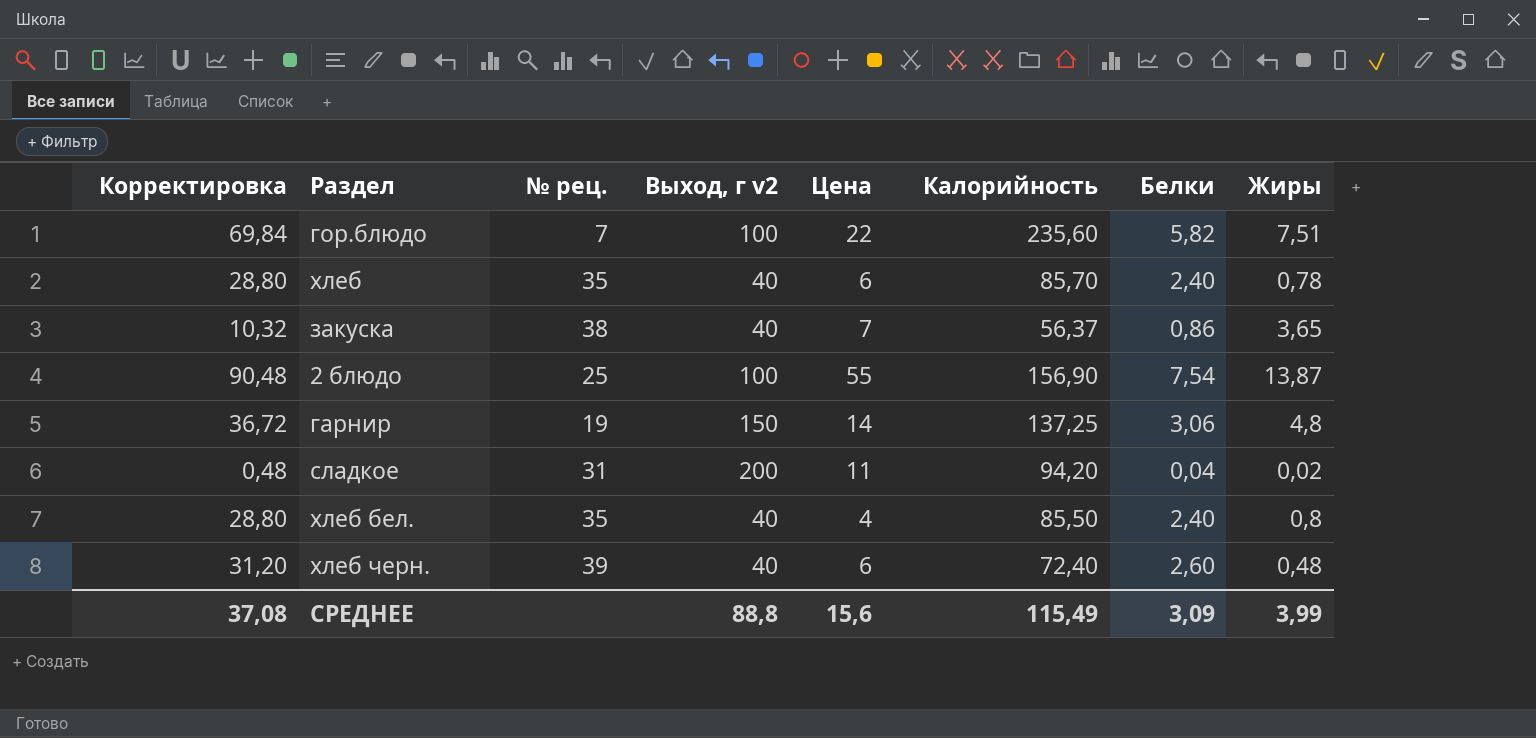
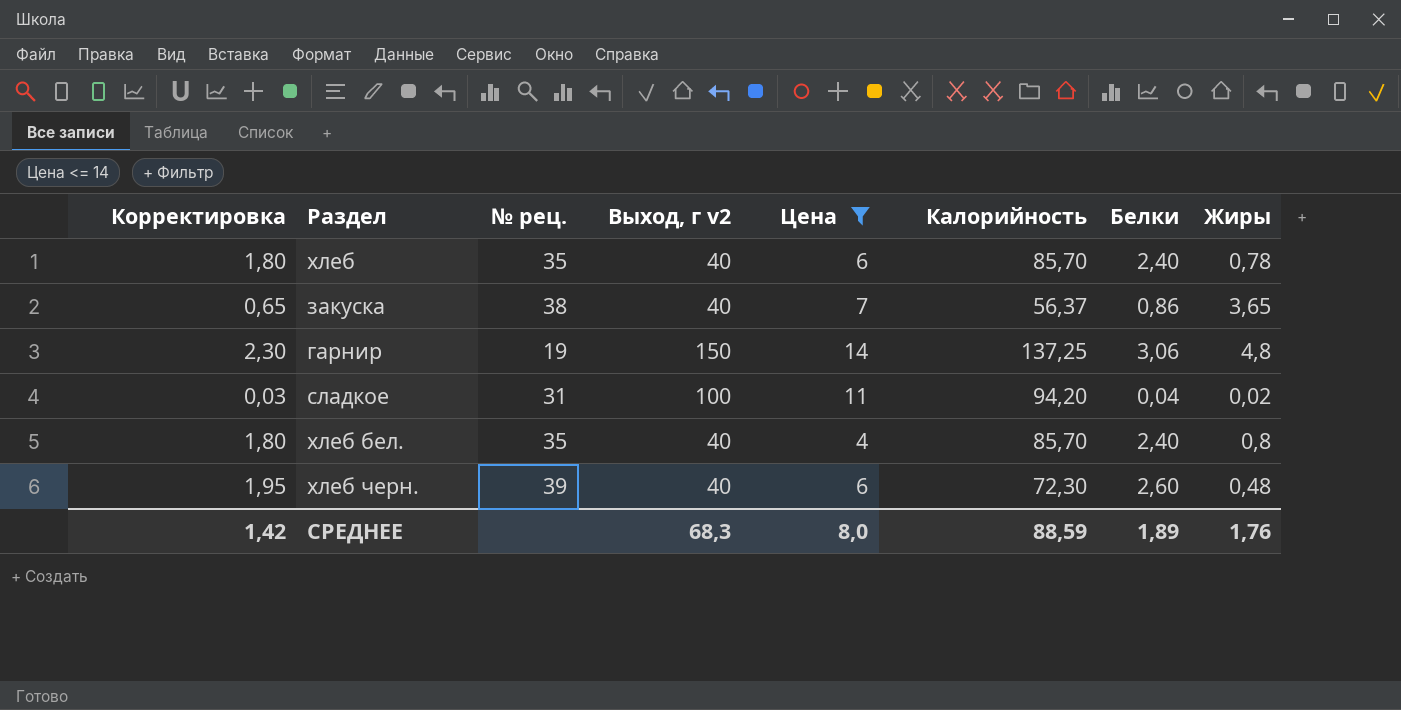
filter: none -> Цена <= 14
column Корректировка | formula: [Белки] * 12 -> [Белки] * 0,75
сладкое | Выход, г v2: 200 -> 100
хлеб бел. | Калорийность: 85,50 -> 85,70
хлеб черн. | Калорийность: 72,40 -> 72,30
СРЕДНЕЕ | Корректировка: 37,08 -> 1,42
СРЕДНЕЕ | Выход, г v2: 88,8 -> 68,3
СРЕДНЕЕ | Цена: 15,6 -> 8,0
СРЕДНЕЕ | Калорийность: 115,49 -> 88,59
СРЕДНЕЕ | Белки: 3,09 -> 1,89
СРЕДНЕЕ | Жиры: 3,99 -> 1,76

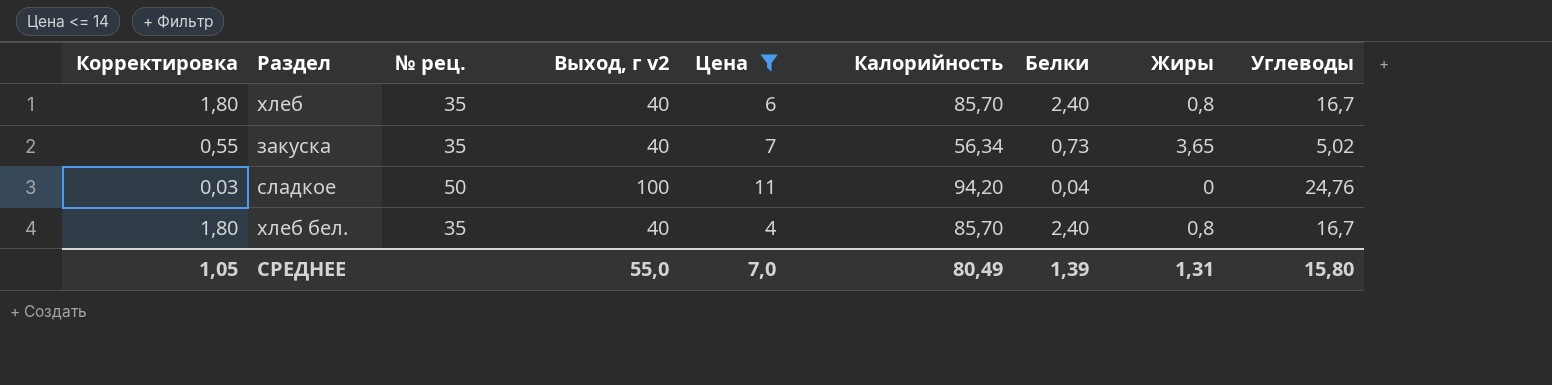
column Углеводы | position: none -> 9
row гарнир: 2,30 | 19 | 150 | 14 | 137,25 | 3,06 | 4,8 -> none
row хлеб черн.: 1,95 | 39 | 40 | 6 | 72,30 | 2,60 | 0,48 -> none
хлеб | Жиры: 0,78 -> 0,8
закуска | Корректировка: 0,65 -> 0,55
закуска | № рец.: 38 -> 35
закуска | Калорийность: 56,37 -> 56,34
закуска | Белки: 0,86 -> 0,73
сладкое | № рец.: 31 -> 50
сладкое | Жиры: 0,02 -> 0
СРЕДНЕЕ | Корректировка: 1,42 -> 1,05
СРЕДНЕЕ | Выход, г v2: 68,3 -> 55,0
СРЕДНЕЕ | Цена: 8,0 -> 7,0
СРЕДНЕЕ | Калорийность: 88,59 -> 80,49
СРЕДНЕЕ | Белки: 1,89 -> 1,39
СРЕДНЕЕ | Жиры: 1,76 -> 1,31

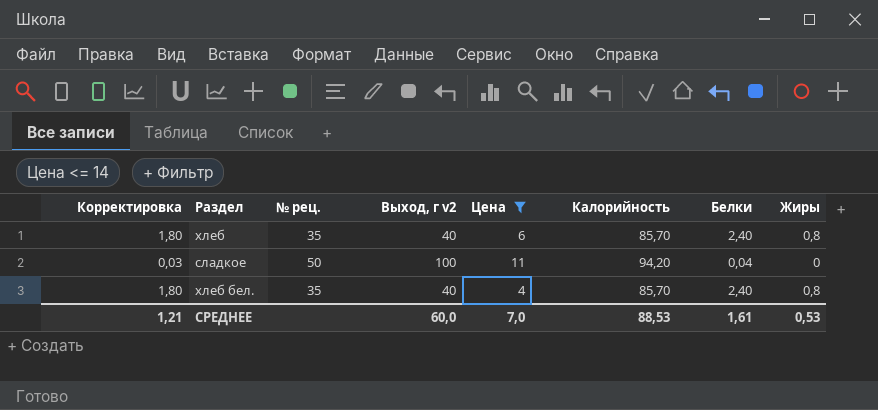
column Углеводы | position: 9 -> none
row закуска: 0,55 | 35 | 40 | 7 | 56,34 | 0,73 | 3,65 | 5,02 -> none
СРЕДНЕЕ | Корректировка: 1,05 -> 1,21
СРЕДНЕЕ | Выход, г v2: 55,0 -> 60,0
СРЕДНЕЕ | Калорийность: 80,49 -> 88,53
СРЕДНЕЕ | Белки: 1,39 -> 1,61
СРЕДНЕЕ | Жиры: 1,31 -> 0,53

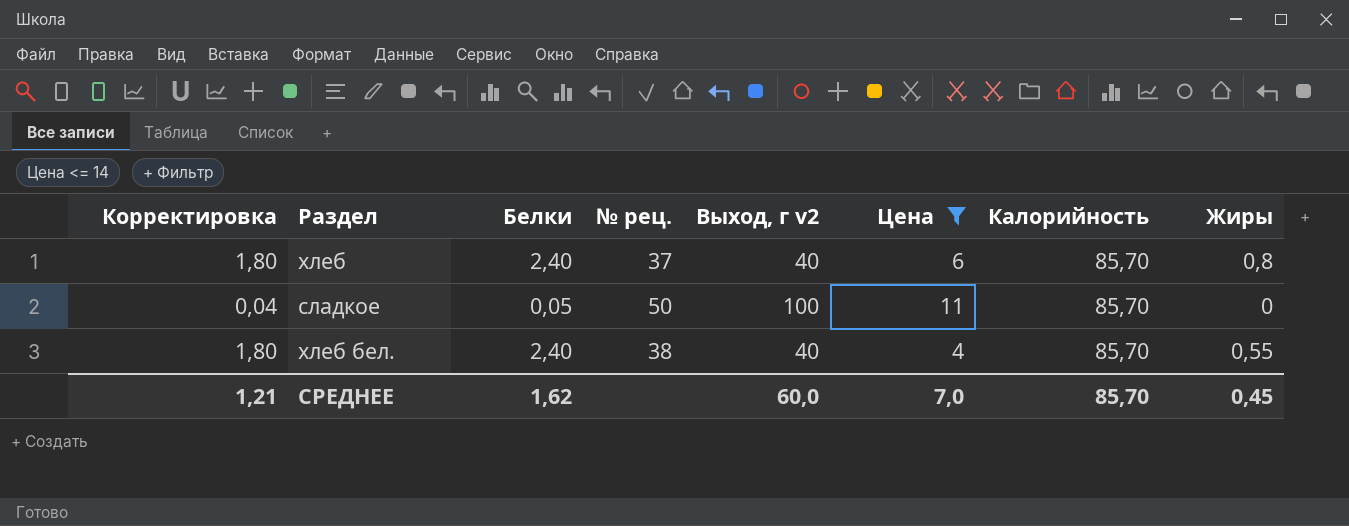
column Белки | position: 7 -> 3
хлеб | № рец.: 35 -> 37
сладкое | Корректировка: 0,03 -> 0,04
сладкое | Белки: 0,04 -> 0,05
сладкое | Калорийность: 94,20 -> 85,70
хлеб бел. | № рец.: 35 -> 38
хлеб бел. | Жиры: 0,8 -> 0,55
СРЕДНЕЕ | Белки: 1,61 -> 1,62
СРЕДНЕЕ | Калорийность: 88,53 -> 85,70
СРЕДНЕЕ | Жиры: 0,53 -> 0,45

